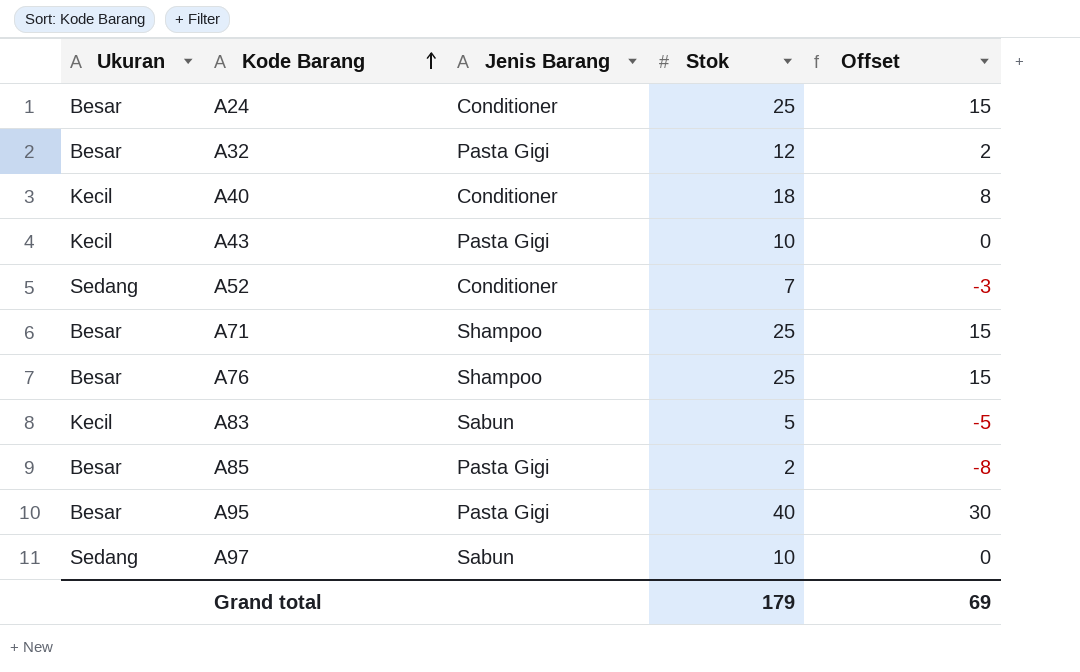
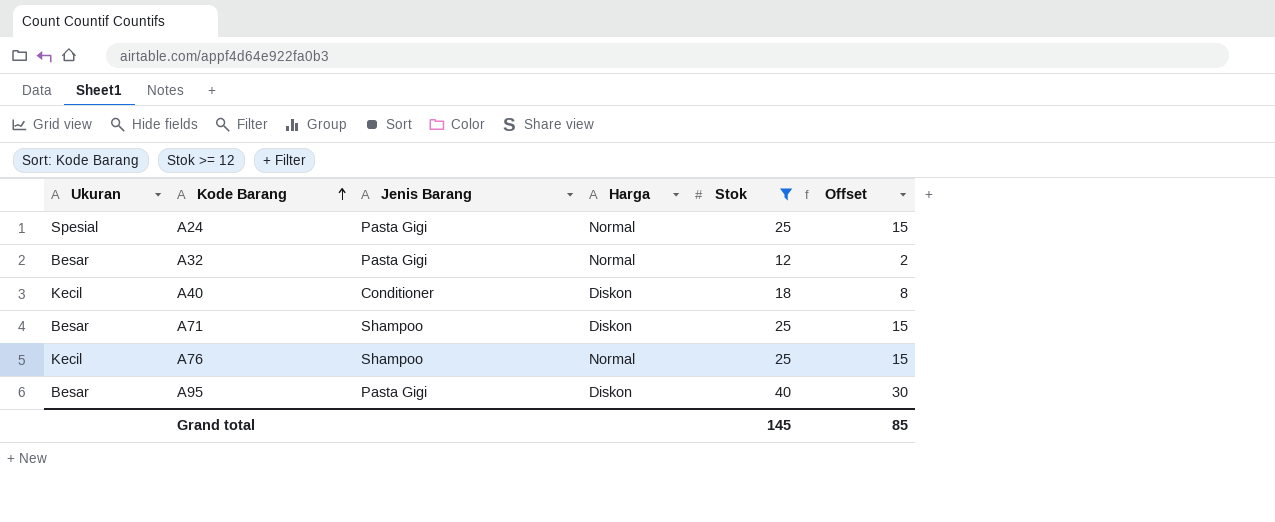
filter: none -> Stok >= 12
column Harga | position: none -> 4
A24 | Ukuran: Besar -> Spesial
A24 | Jenis Barang: Conditioner -> Pasta Gigi
A76 | Ukuran: Besar -> Kecil
Grand total | Stok: 179 -> 145
Grand total | Offset: 69 -> 85

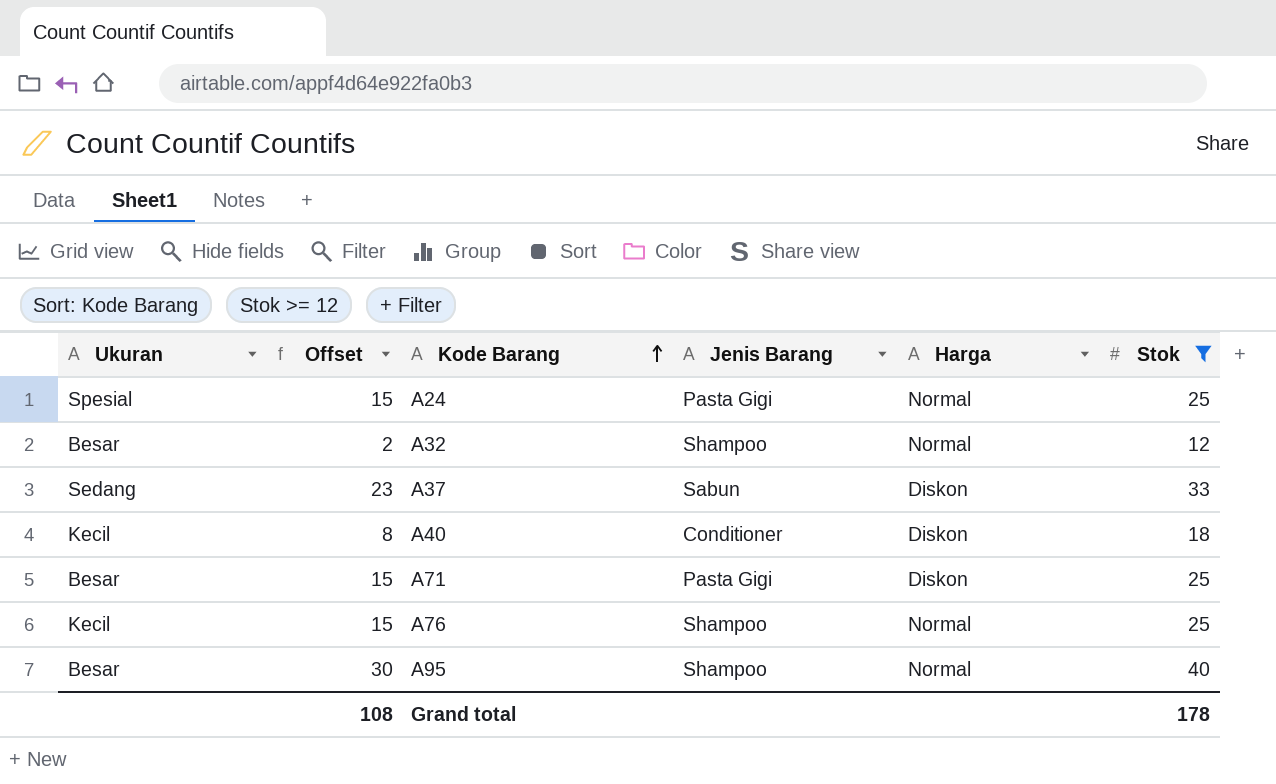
column Offset | position: 6 -> 2
A32 | Jenis Barang: Pasta Gigi -> Shampoo
row A37: none -> Sedang | 23 | Sabun | Diskon | 33
A71 | Jenis Barang: Shampoo -> Pasta Gigi
A95 | Jenis Barang: Pasta Gigi -> Shampoo
A95 | Harga: Diskon -> Normal
Grand total | Offset: 85 -> 108
Grand total | Stok: 145 -> 178

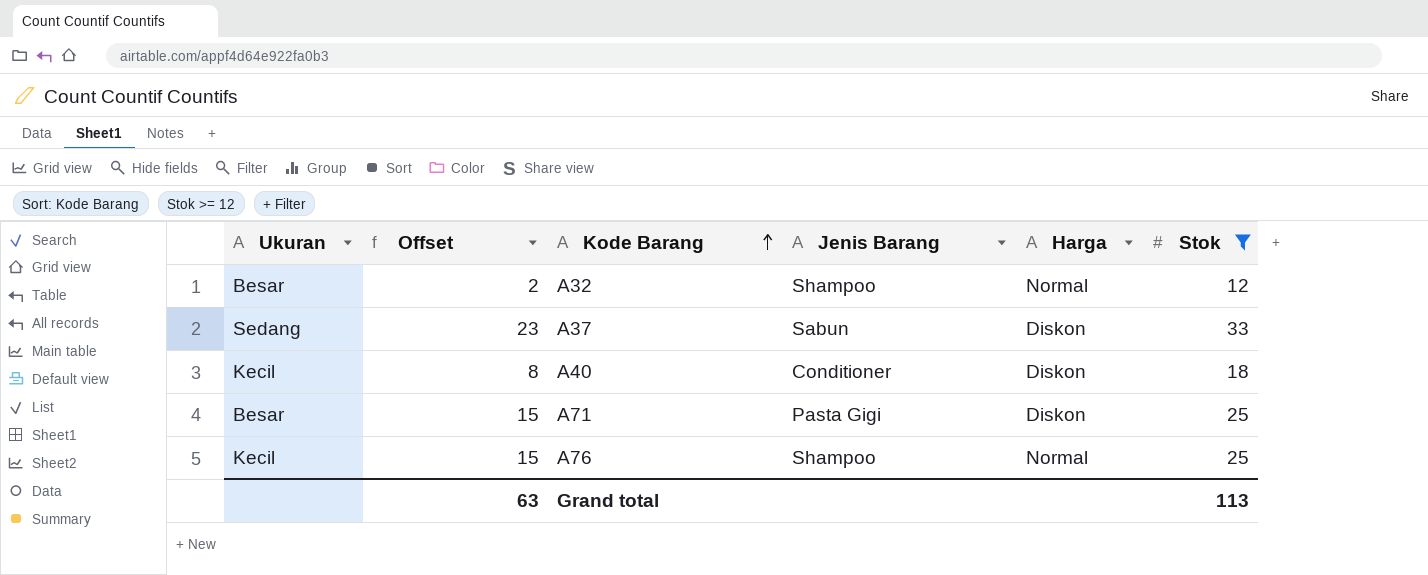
row A24: Spesial | 15 | Pasta Gigi | Normal | 25 -> none
row A95: Besar | 30 | Shampoo | Normal | 40 -> none
Grand total | Offset: 108 -> 63
Grand total | Stok: 178 -> 113

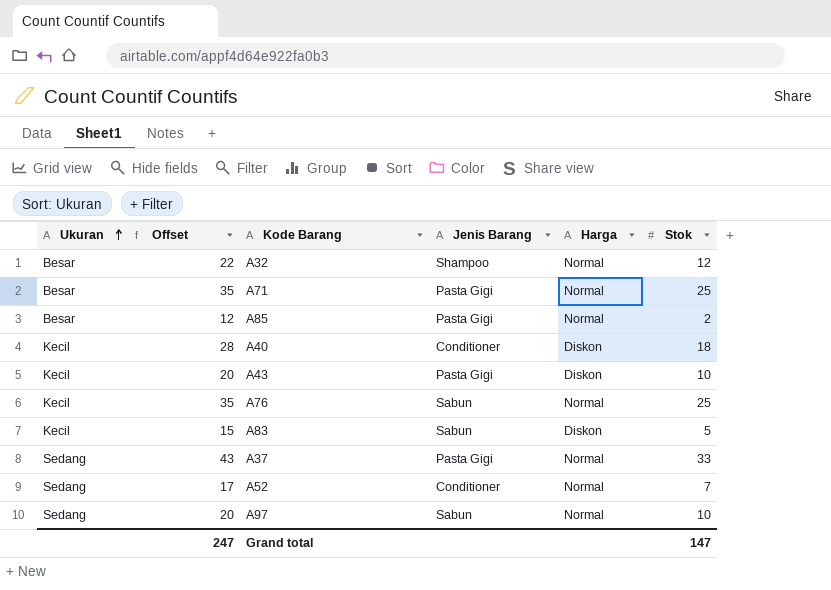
filter: Stok >= 12 -> none
row order: Kode Barang ascending -> Ukuran ascending
column Offset | formula: [Stok] - 10 -> [Stok] + 10
A71 | Harga: Diskon -> Normal
A76 | Jenis Barang: Shampoo -> Sabun
A37 | Jenis Barang: Sabun -> Pasta Gigi
A37 | Harga: Diskon -> Normal
Grand total | Offset: 63 -> 247
Grand total | Stok: 113 -> 147

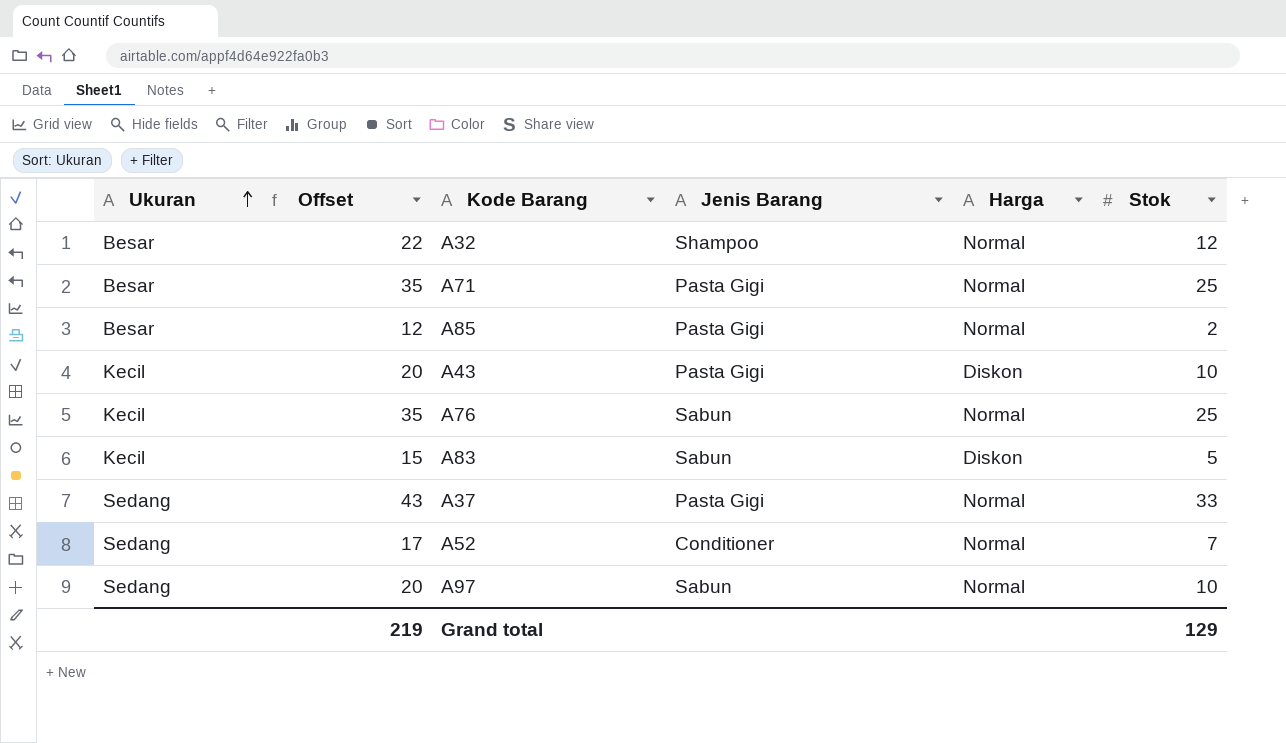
row A40: Kecil | 28 | Conditioner | Diskon | 18 -> none
Grand total | Offset: 247 -> 219
Grand total | Stok: 147 -> 129

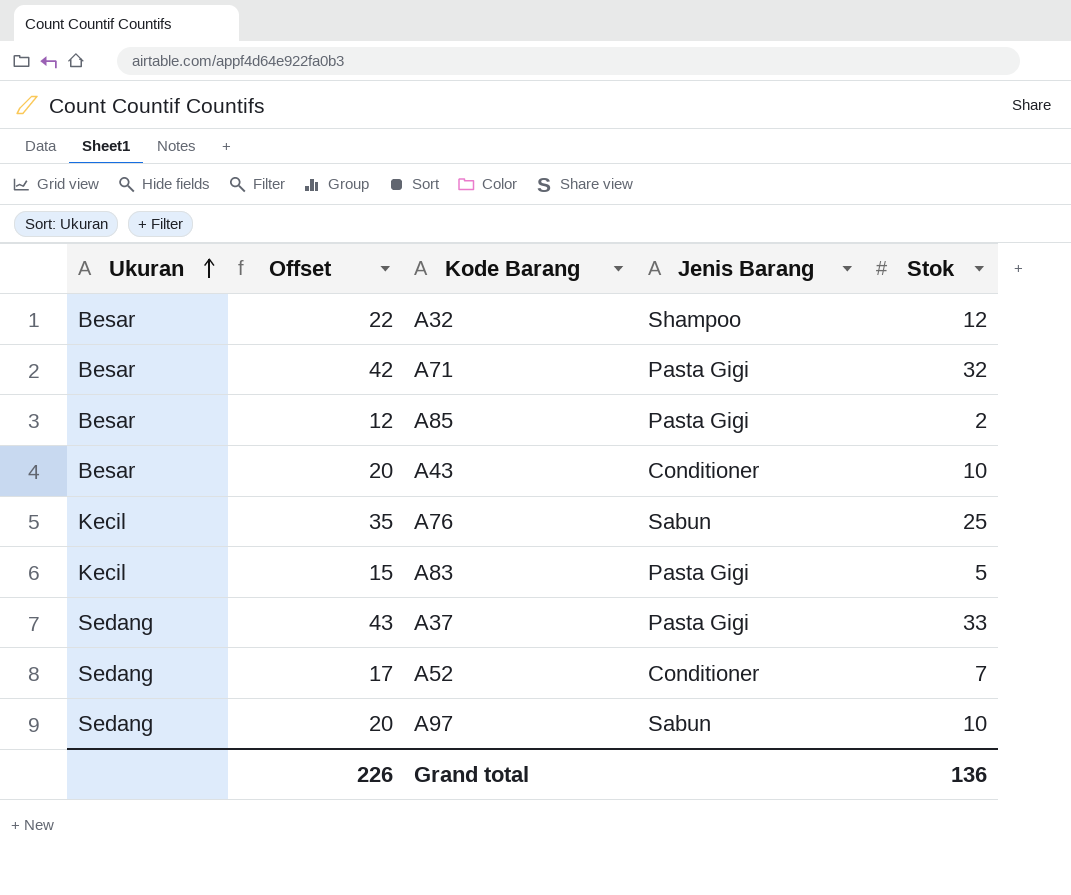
column Harga | position: 5 -> none
A71 | Offset: 35 -> 42
A71 | Stok: 25 -> 32
A43 | Ukuran: Kecil -> Besar
A43 | Jenis Barang: Pasta Gigi -> Conditioner
A83 | Jenis Barang: Sabun -> Pasta Gigi
Grand total | Offset: 219 -> 226
Grand total | Stok: 129 -> 136

